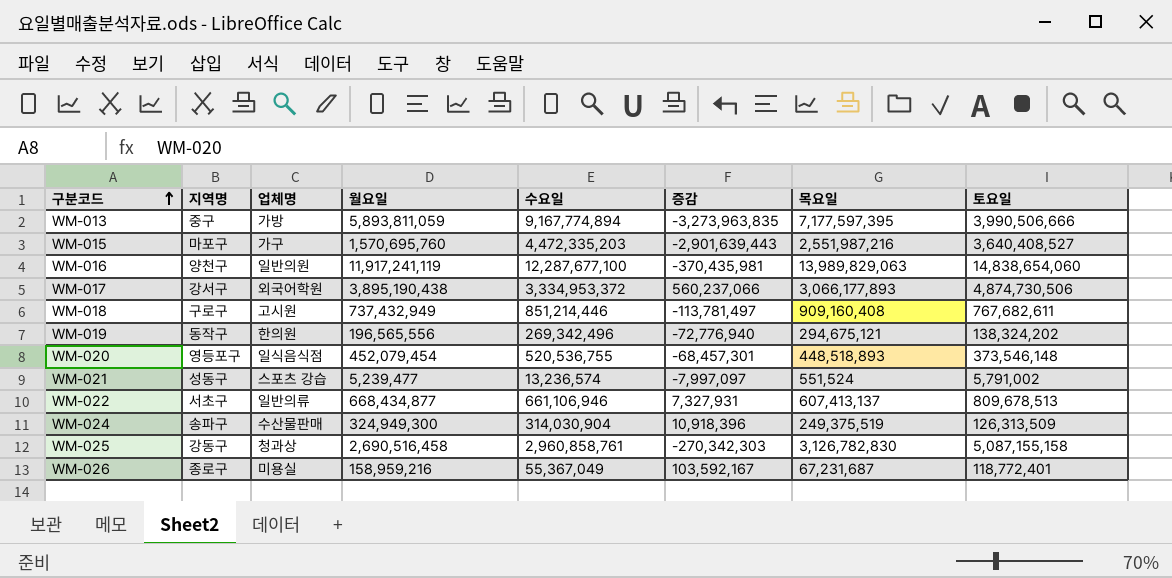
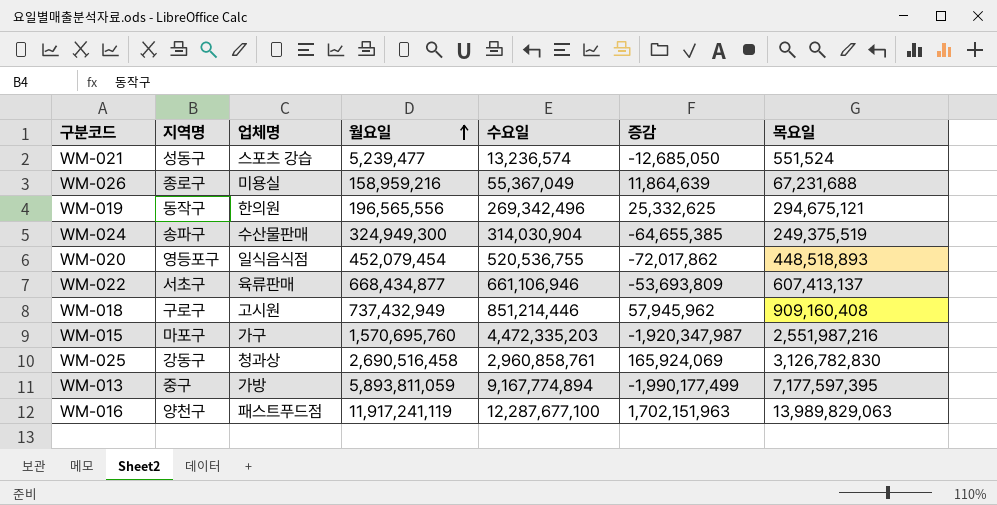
row order: 구분코드 ascending -> 월요일 ascending
column 토요일 | position: 8 -> none
column 증감 | formula: [월요일] - [수요일] -> [목요일] - [수요일]
row WM-017: 강서구 | 외국어학원 | 3,895,190,438 | 3,334,953,372 | 560,237,066 | 3,066,177,893 | 4,874,730,506 -> none
WM-026 | 목요일: 67,231,687 -> 67,231,688
WM-022 | 업체명: 일반의류 -> 육류판매
WM-016 | 업체명: 일반의원 -> 패스트푸드점

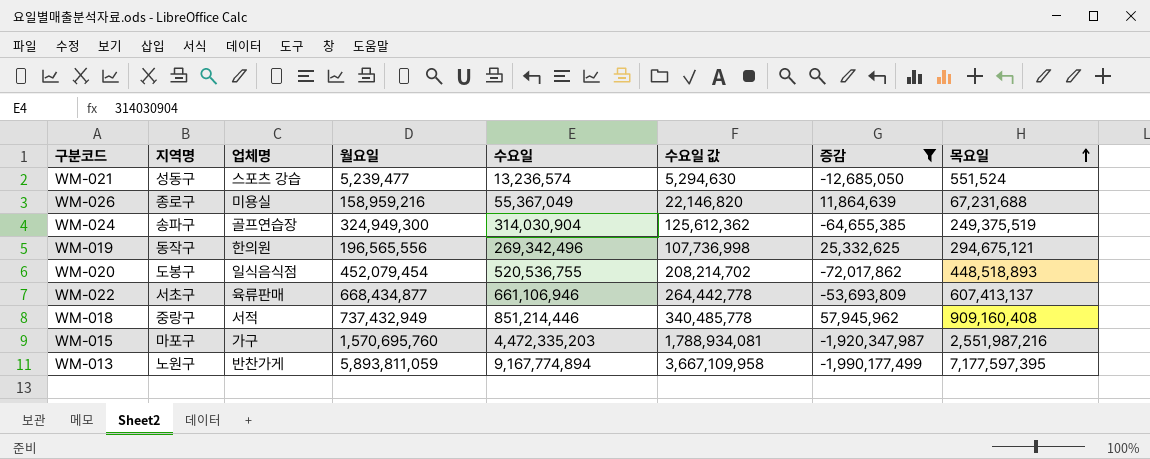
filter: none -> 증감 <= 57,945,962
row order: 월요일 ascending -> 목요일 ascending
column 수요일 값 | formula: none -> [수요일] * 0.4
WM-024 | 업체명: 수산물판매 -> 골프연습장
WM-020 | 지역명: 영등포구 -> 도봉구
WM-018 | 지역명: 구로구 -> 중랑구
WM-018 | 업체명: 고시원 -> 서적
WM-013 | 지역명: 중구 -> 노원구
WM-013 | 업체명: 가방 -> 반찬가게

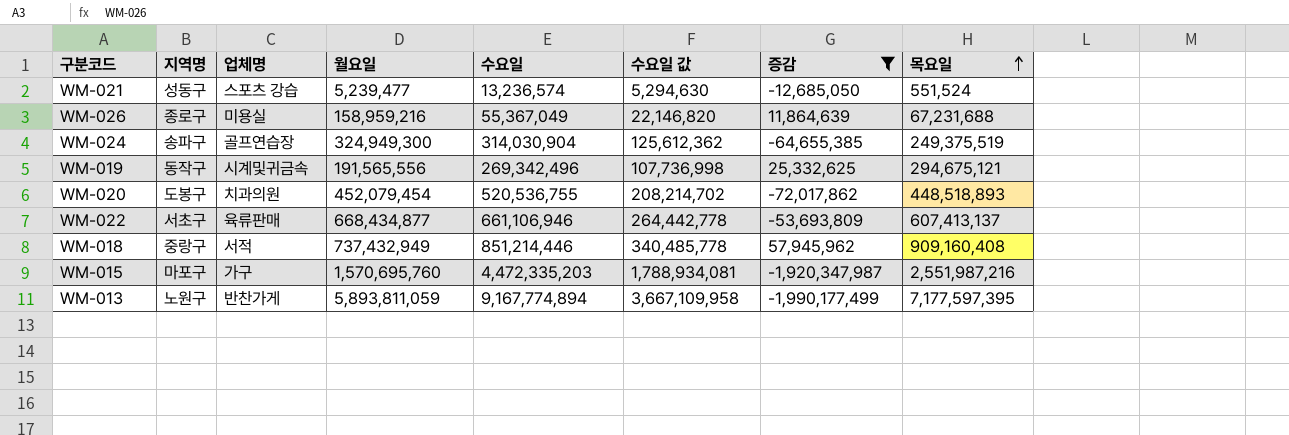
WM-019 | 업체명: 한의원 -> 시계및귀금속
WM-019 | 월요일: 196,565,556 -> 191,565,556
WM-020 | 업체명: 일식음식점 -> 치과의원

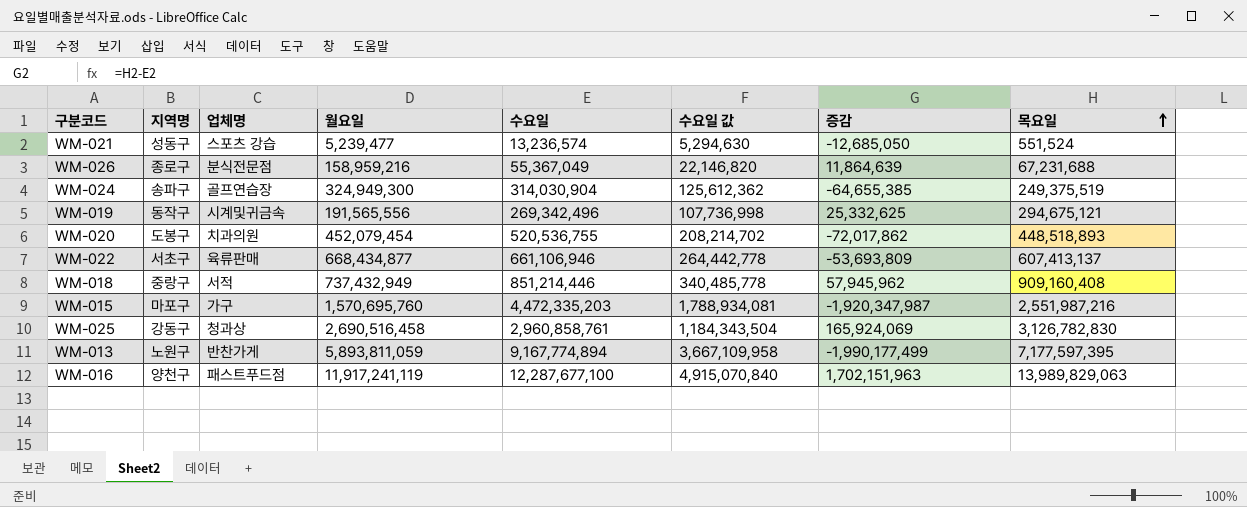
filter: 증감 <= 57,945,962 -> none
WM-026 | 업체명: 미용실 -> 분식전문점

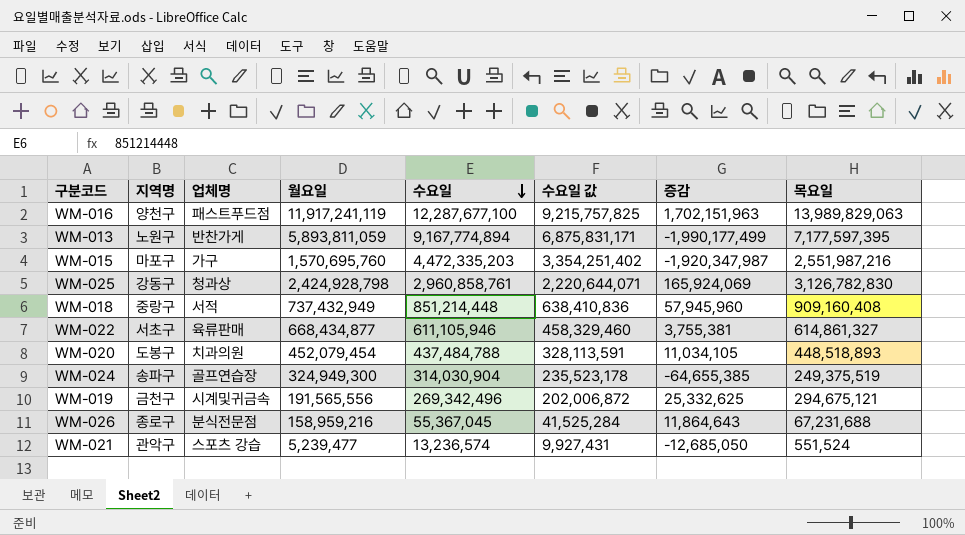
row order: 목요일 ascending -> 수요일 descending
column 수요일 값 | formula: [수요일] * 0.4 -> [수요일] * 0.75
WM-025 | 월요일: 2,690,516,458 -> 2,424,928,798
WM-018 | 수요일: 851,214,446 -> 851,214,448
WM-018 | 증감: 57,945,962 -> 57,945,960
WM-022 | 수요일: 661,106,946 -> 611,105,946
WM-022 | 증감: -53,693,809 -> 3,755,381
WM-022 | 목요일: 607,413,137 -> 614,861,327
WM-020 | 수요일: 520,536,755 -> 437,484,788
WM-020 | 증감: -72,017,862 -> 11,034,105
WM-019 | 지역명: 동작구 -> 금천구
WM-026 | 수요일: 55,367,049 -> 55,367,045
WM-026 | 증감: 11,864,639 -> 11,864,643
WM-021 | 지역명: 성동구 -> 관악구

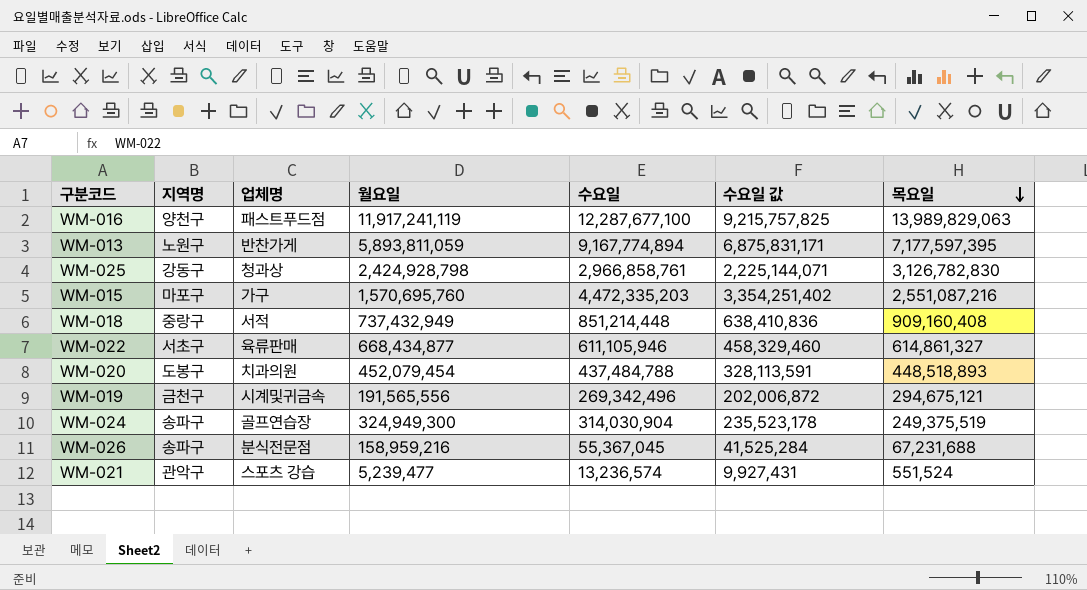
row order: 수요일 descending -> 목요일 descending
column 증감 | formula: [목요일] - [수요일] -> none
WM-025 | 수요일: 2,960,858,761 -> 2,966,858,761
WM-025 | 수요일 값: 2,220,644,071 -> 2,225,144,071
WM-015 | 목요일: 2,551,987,216 -> 2,551,087,216
WM-026 | 지역명: 종로구 -> 송파구

